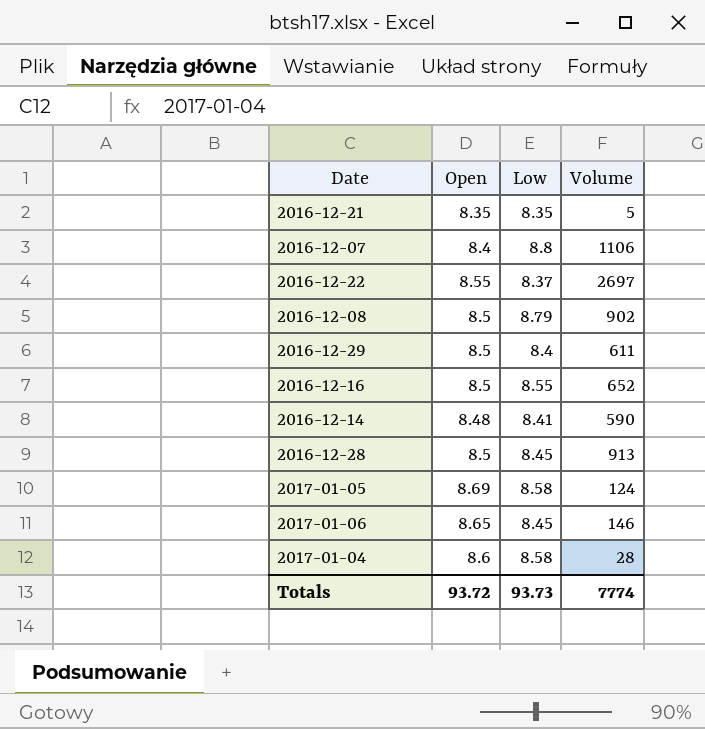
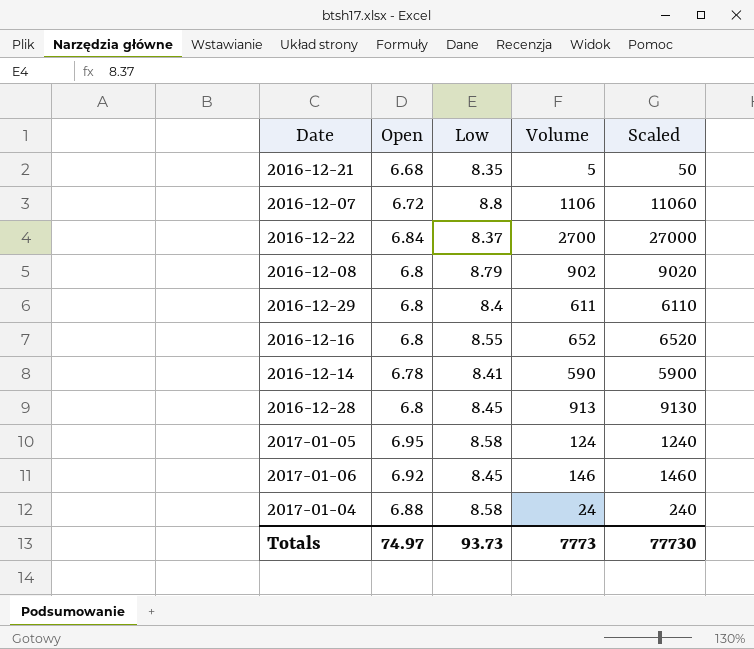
column Scaled | formula: none -> [Volume] * 10
2016-12-21 | Open: 8.35 -> 6.68
2016-12-07 | Open: 8.4 -> 6.72
2016-12-22 | Open: 8.55 -> 6.84
2016-12-22 | Volume: 2697 -> 2700
2016-12-08 | Open: 8.5 -> 6.8
2016-12-29 | Open: 8.5 -> 6.8
2016-12-16 | Open: 8.5 -> 6.8
2016-12-14 | Open: 8.48 -> 6.78
2016-12-28 | Open: 8.5 -> 6.8
2017-01-05 | Open: 8.69 -> 6.95
2017-01-06 | Open: 8.65 -> 6.92
2017-01-04 | Open: 8.6 -> 6.88
2017-01-04 | Volume: 28 -> 24
Totals | Open: 93.72 -> 74.97
Totals | Volume: 7774 -> 7773

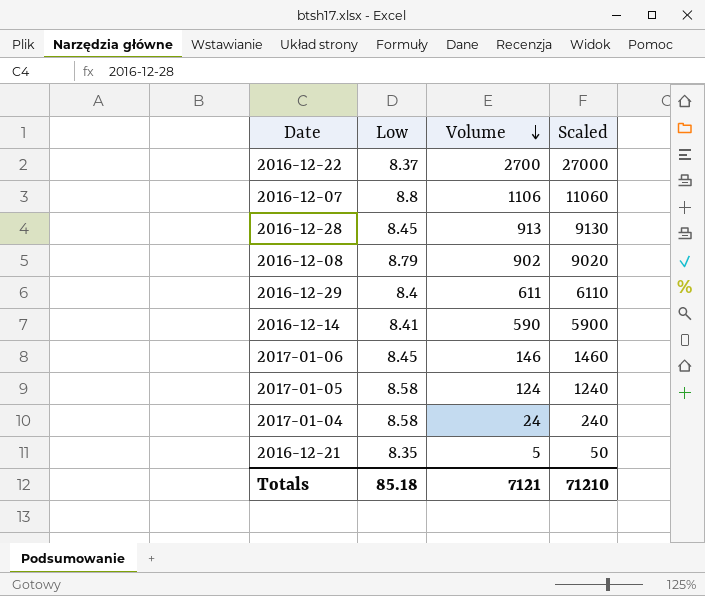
row order: none -> Volume descending
column Open | position: 2 -> none
row 2016-12-16: 6.8 | 8.55 | 652 | 6520 -> none
Totals | Low: 93.73 -> 85.18
Totals | Volume: 7773 -> 7121
Totals | Scaled: 77730 -> 71210

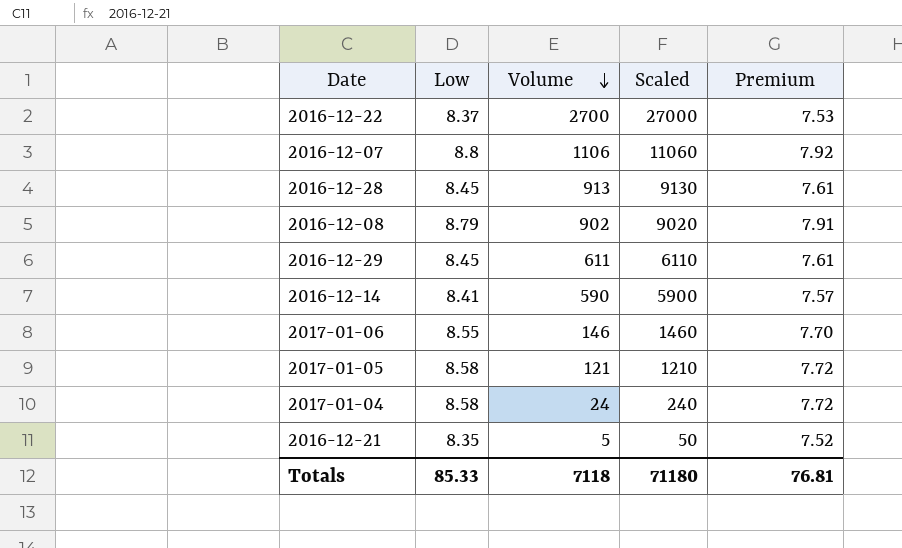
column Premium | formula: none -> [Low] * 0.9
2016-12-29 | Low: 8.4 -> 8.45
2017-01-06 | Low: 8.45 -> 8.55
2017-01-05 | Volume: 124 -> 121
2017-01-05 | Scaled: 1240 -> 1210
Totals | Low: 85.18 -> 85.33
Totals | Volume: 7121 -> 7118
Totals | Scaled: 71210 -> 71180

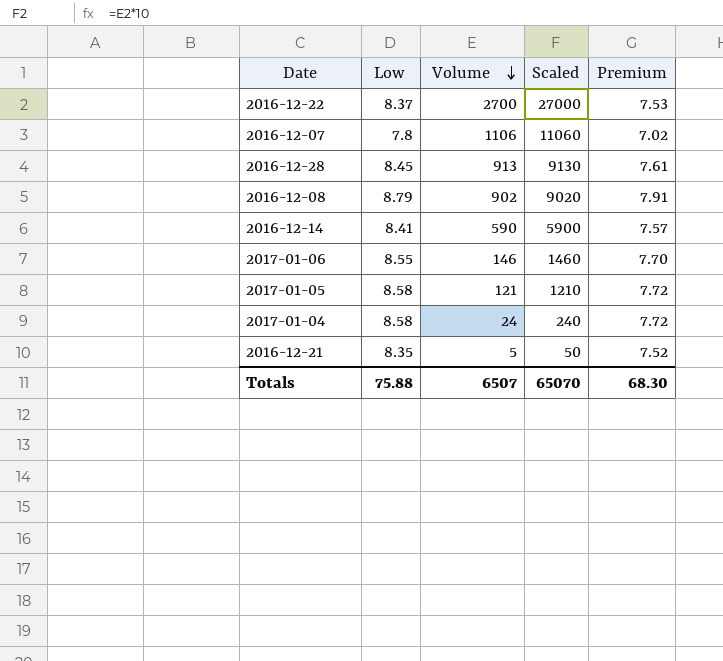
row 2016-12-29: 8.45 | 611 | 6110 | 7.61 -> none
2016-12-07 | Low: 8.8 -> 7.8
2016-12-07 | Premium: 7.92 -> 7.02
Totals | Low: 85.33 -> 75.88
Totals | Volume: 7118 -> 6507
Totals | Scaled: 71180 -> 65070
Totals | Premium: 76.81 -> 68.30

